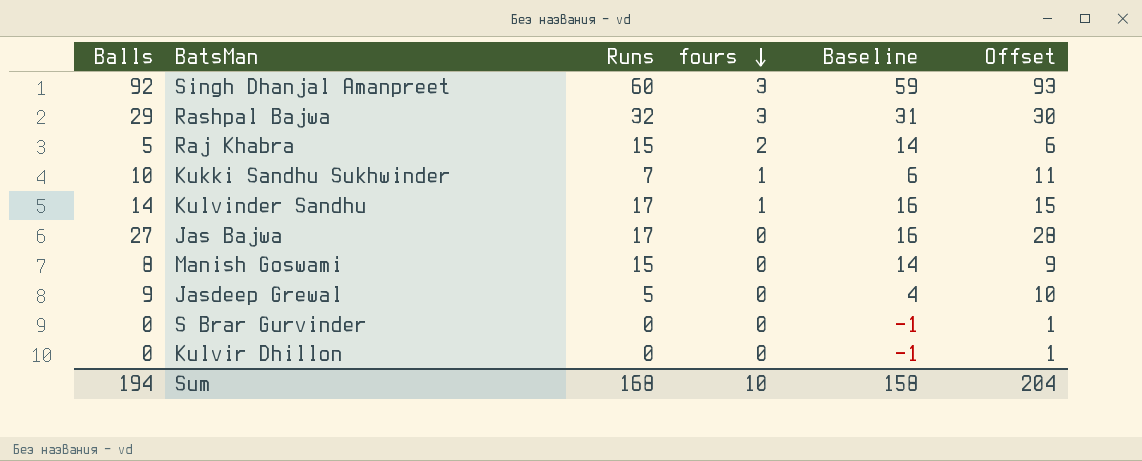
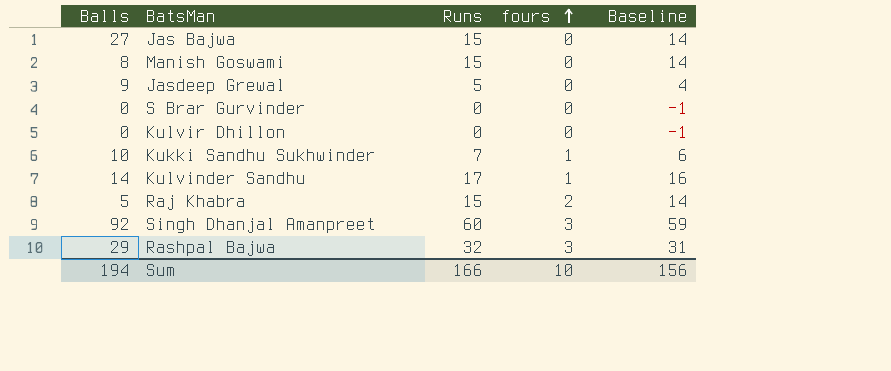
row order: fours descending -> fours ascending
column Offset | formula: [Balls] + 1 -> none
Jas Bajwa | Runs: 17 -> 15
Jas Bajwa | Baseline: 16 -> 14
Sum | Runs: 168 -> 166
Sum | Baseline: 158 -> 156

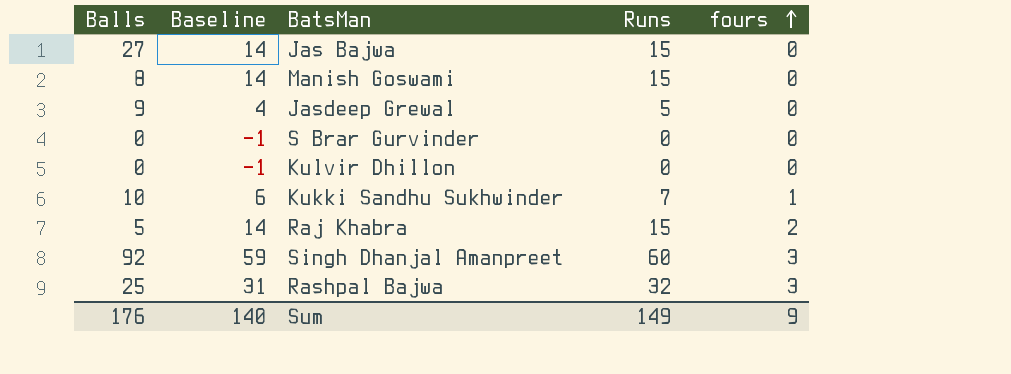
column Baseline | position: 5 -> 2
row Kulvinder Sandhu: 14 | 17 | 1 | 16 -> none
Rashpal Bajwa | Balls: 29 -> 25
Sum | Balls: 194 -> 176
Sum | Baseline: 156 -> 140
Sum | Runs: 166 -> 149
Sum | fours: 10 -> 9

